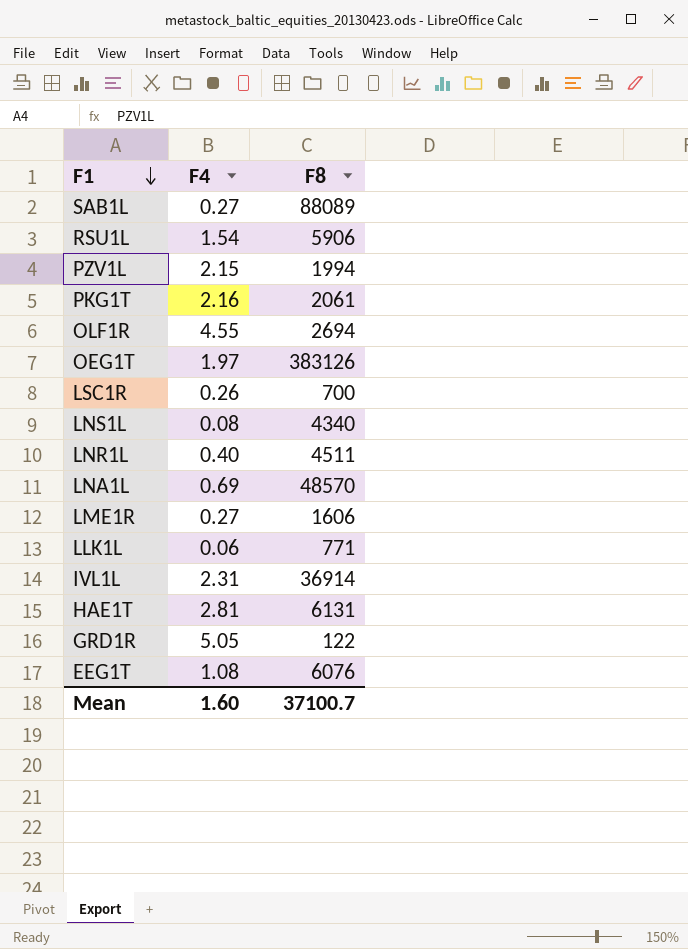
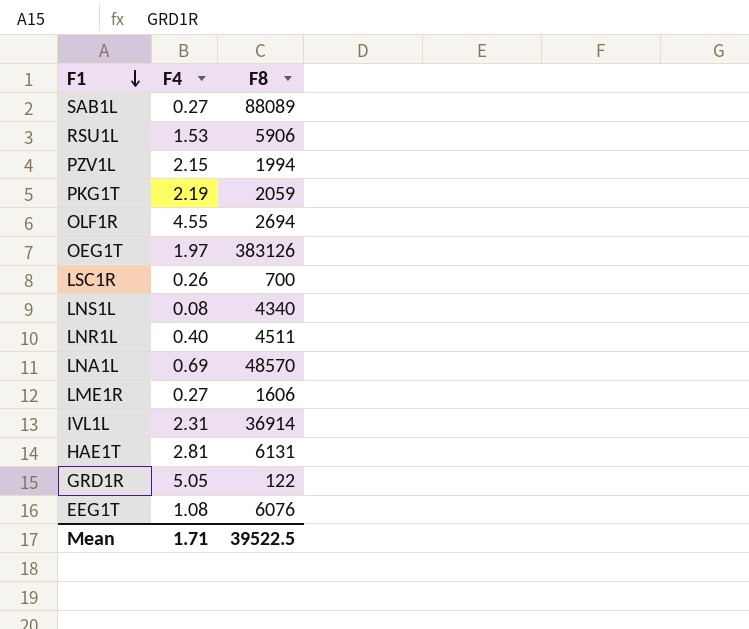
row LLK1L: 0.06 | 771 -> none
RSU1L | F4: 1.54 -> 1.53
PKG1T | F4: 2.16 -> 2.19
PKG1T | F8: 2061 -> 2059
Mean | F4: 1.60 -> 1.71
Mean | F8: 37100.7 -> 39522.5

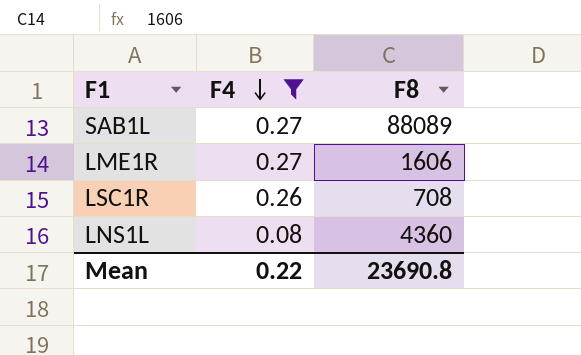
filter: none -> F4 <= 0.27
row order: F1 descending -> F4 descending
LSC1R | F8: 700 -> 708
LNS1L | F8: 4340 -> 4360
Mean | F4: 1.71 -> 0.22
Mean | F8: 39522.5 -> 23690.8

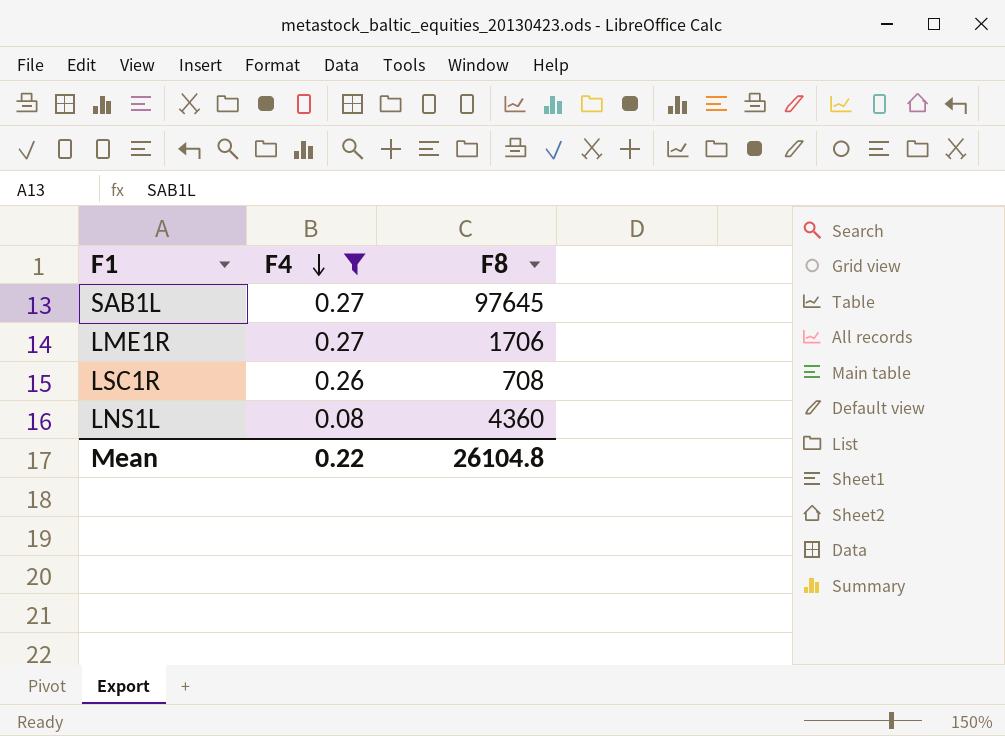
SAB1L | F8: 88089 -> 97645
LME1R | F8: 1606 -> 1706
Mean | F8: 23690.8 -> 26104.8

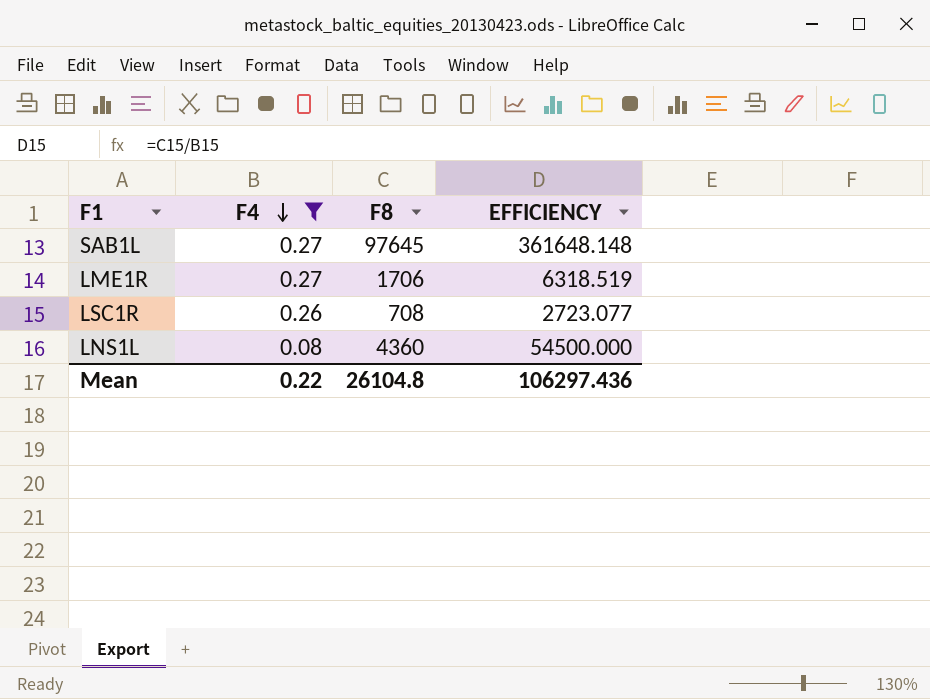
column EFFICIENCY | formula: none -> [F8] / [F4]

